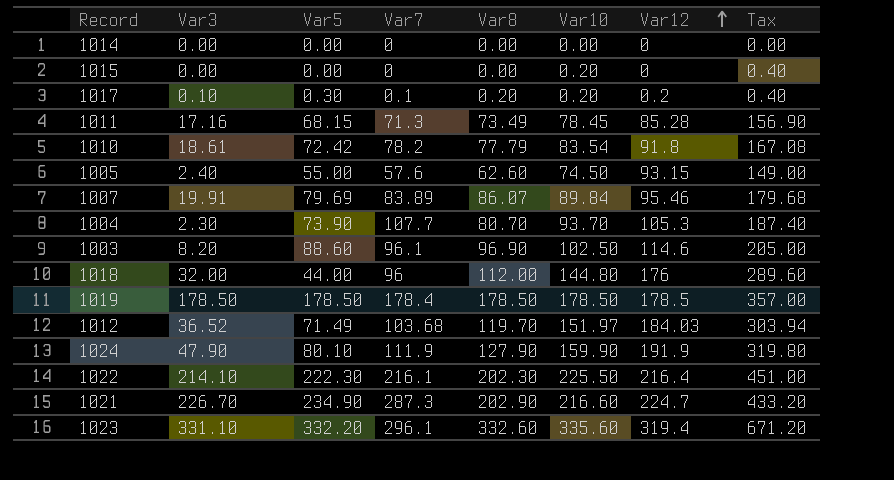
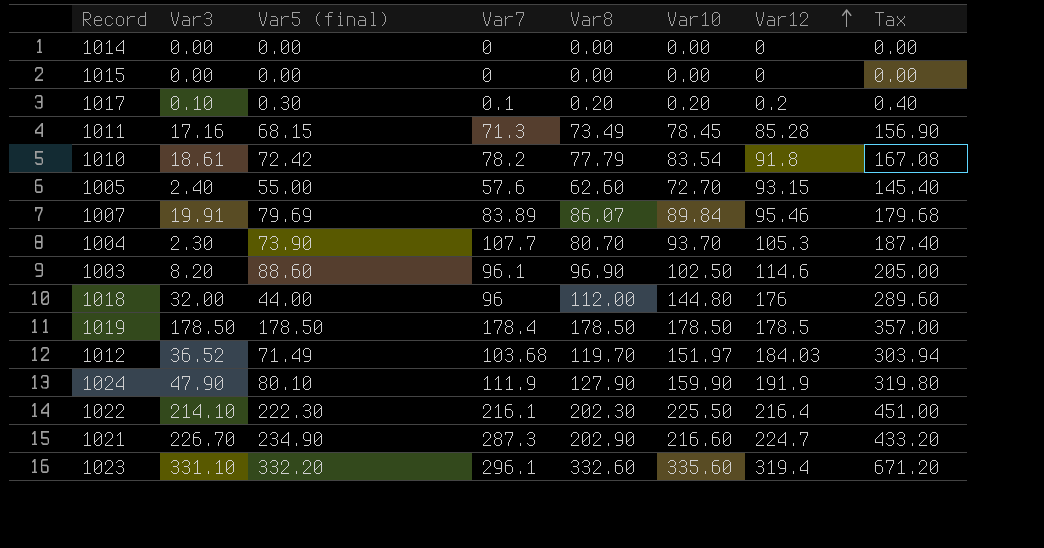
column name: Var5 -> Var5 (final)
1015 | Var10: 0.20 -> 0.00
1015 | Tax: 0.40 -> 0.00
1005 | Var10: 74.50 -> 72.70
1005 | Tax: 149.00 -> 145.40

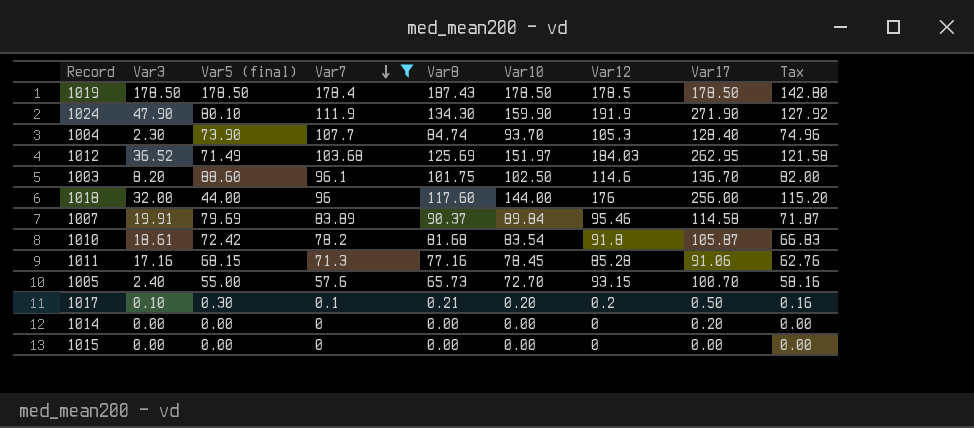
filter: none -> Var7 <= 178.4
row order: Var12 ascending -> Var7 descending
column Var17 | position: none -> 8
column Tax | formula: [Var10] * 2 -> [Var10] * 0.8
1019 | Var8: 178.50 -> 187.43
1024 | Var8: 127.90 -> 134.30
1004 | Var8: 80.70 -> 84.74
1012 | Var8: 119.70 -> 125.69
1003 | Var8: 96.90 -> 101.75
1018 | Var8: 112.00 -> 117.60
1018 | Var10: 144.80 -> 144.00
1007 | Var8: 86.07 -> 90.37
1010 | Var8: 77.79 -> 81.68
1011 | Var8: 73.49 -> 77.16
1005 | Var8: 62.60 -> 65.73
1017 | Var8: 0.20 -> 0.21

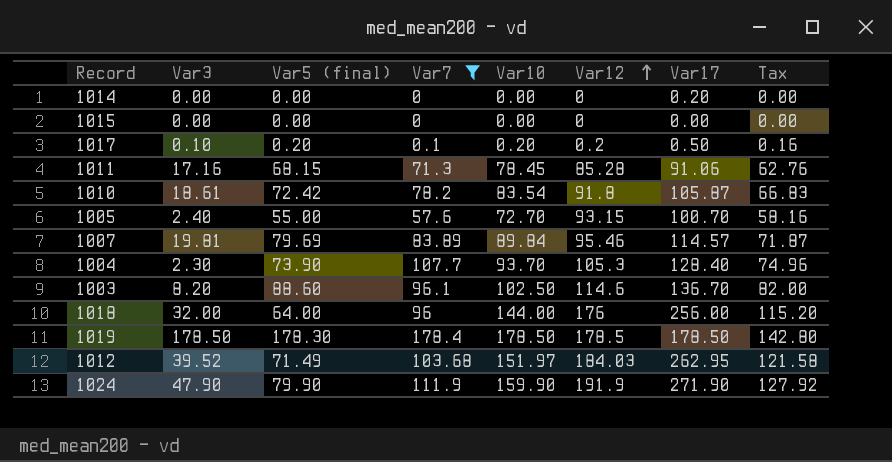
row order: Var7 descending -> Var12 ascending
column Var8 | position: 5 -> none
1017 | Var5 (final): 0.30 -> 0.20
1007 | Var3: 19.91 -> 19.81
1007 | Var17: 114.58 -> 114.57
1018 | Var5 (final): 44.00 -> 64.00
1019 | Var5 (final): 178.50 -> 178.30
1012 | Var3: 36.52 -> 39.52
1024 | Var5 (final): 80.10 -> 79.90

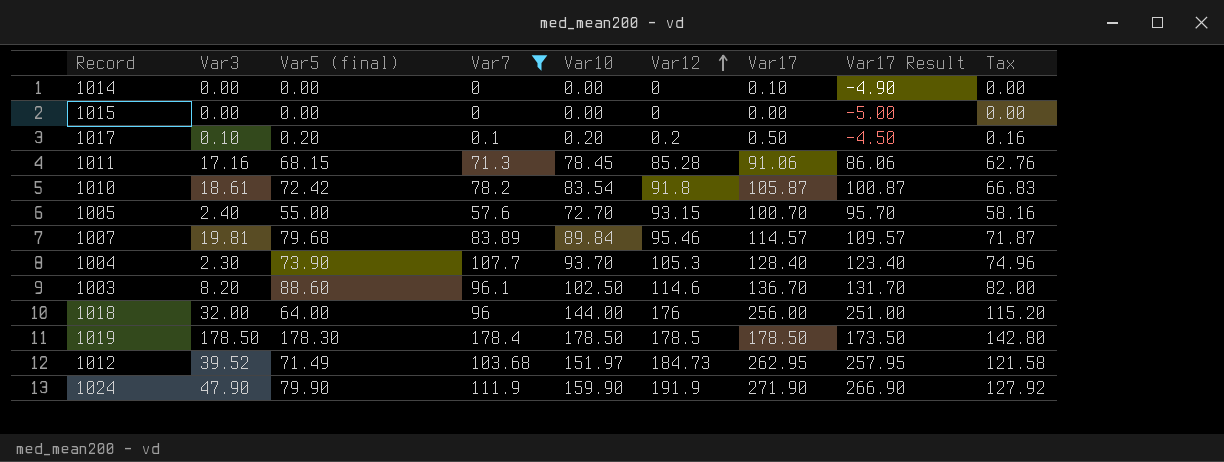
column Var17 Result | formula: none -> [Var17] - 5
1014 | Var17: 0.20 -> 0.10
1007 | Var5 (final): 79.69 -> 79.68
1012 | Var12: 184.03 -> 184.73

